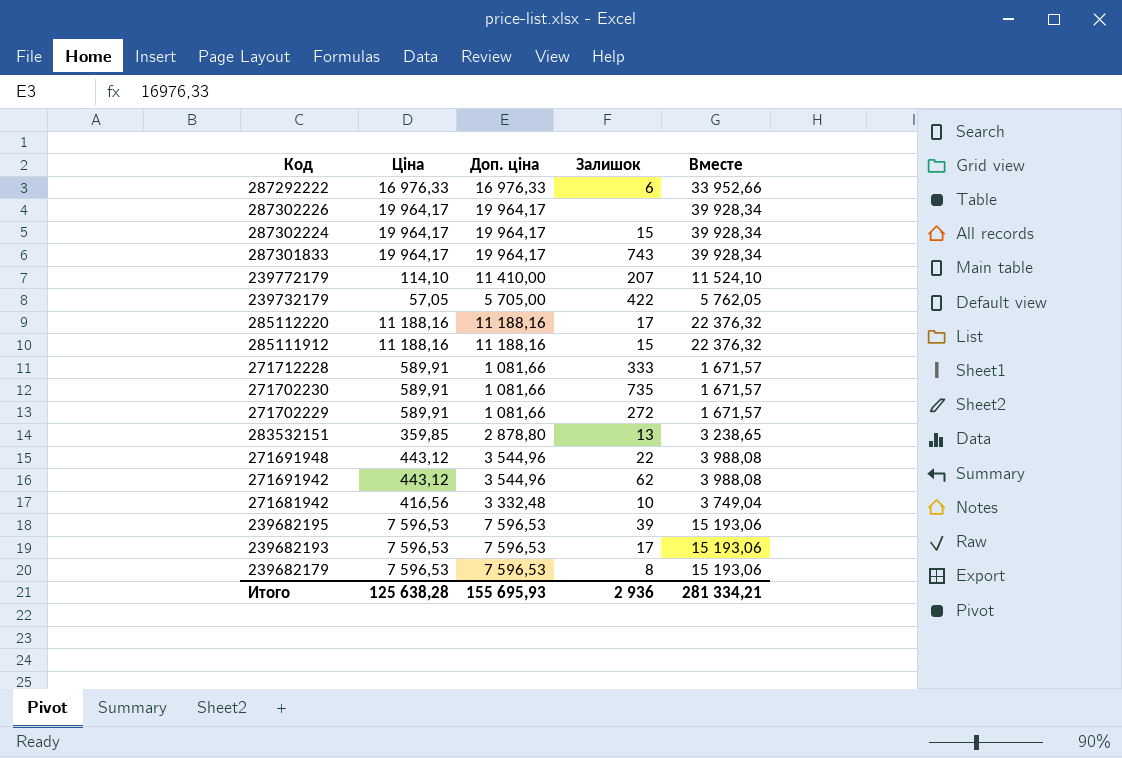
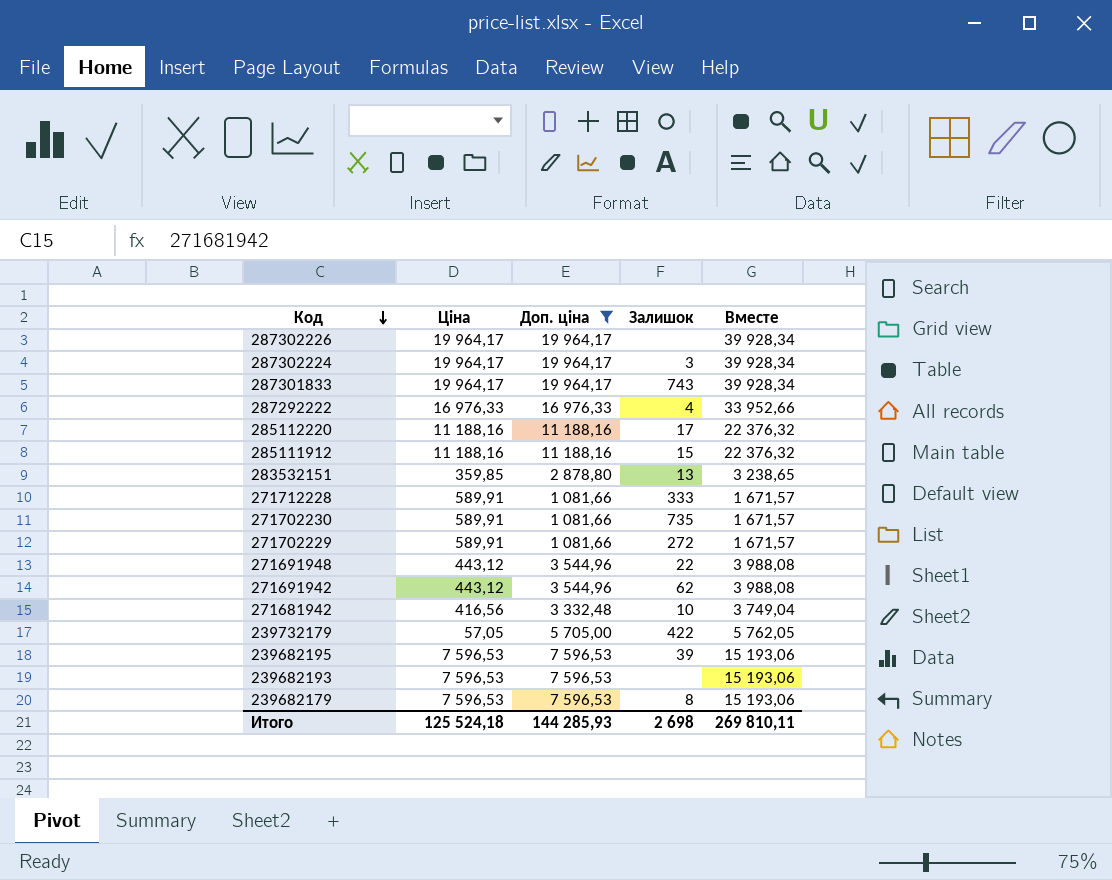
filter: none -> Доп. ціна != 11 410,00
row order: none -> Код descending
287302224 | Залишок: 15 -> 3
287292222 | Залишок: 6 -> 4
239682193 | Залишок: 17 -> none
Итого | Ціна: 125 638,28 -> 125 524,18
Итого | Доп. ціна: 155 695,93 -> 144 285,93
Итого | Залишок: 2 936 -> 2 698
Итого | Вместе: 281 334,21 -> 269 810,11

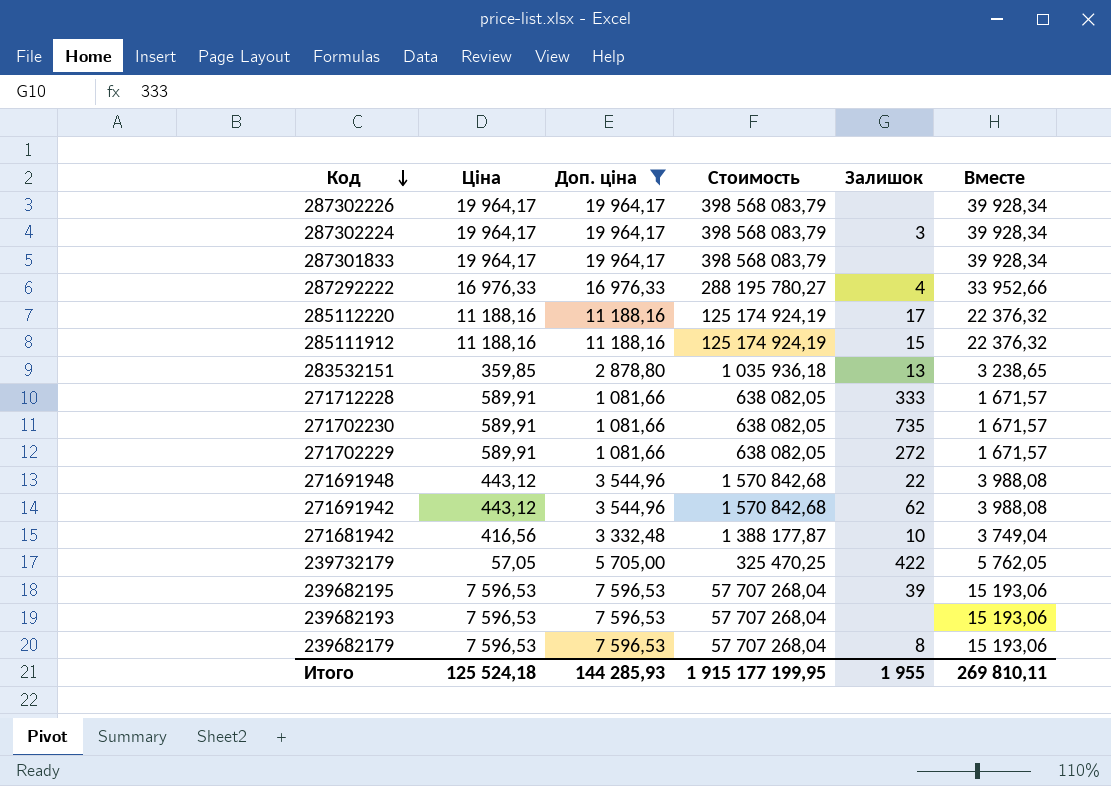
column Стоимость | formula: none -> [Ціна] * [Доп. ціна]
287301833 | Залишок: 743 -> none
Итого | Залишок: 2 698 -> 1 955

